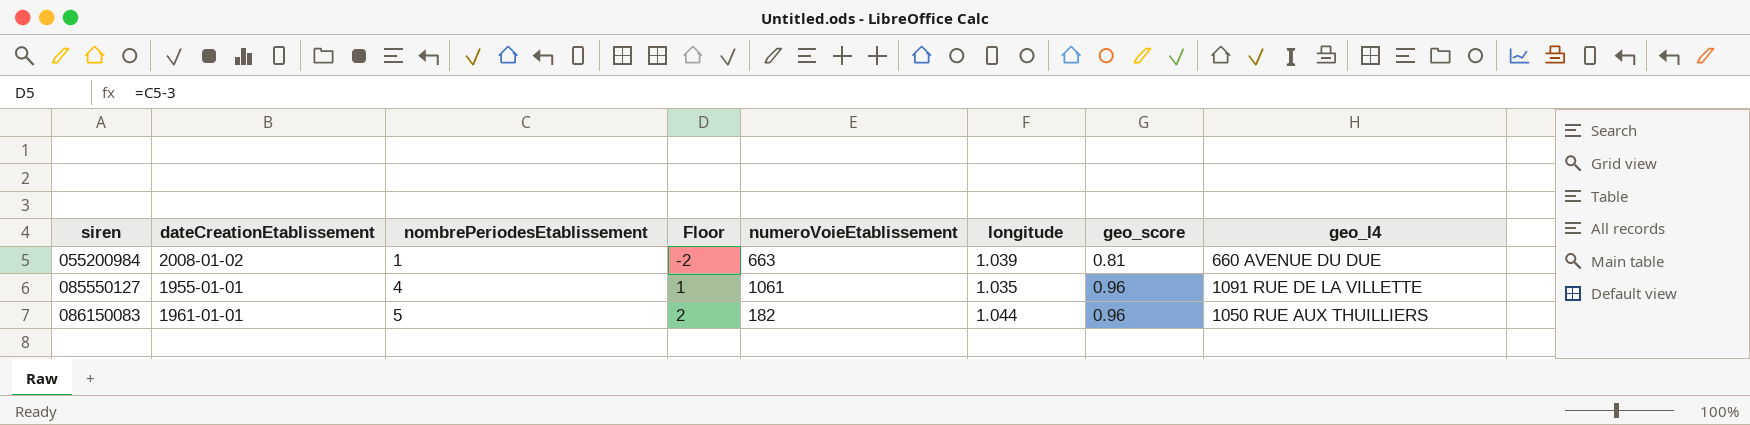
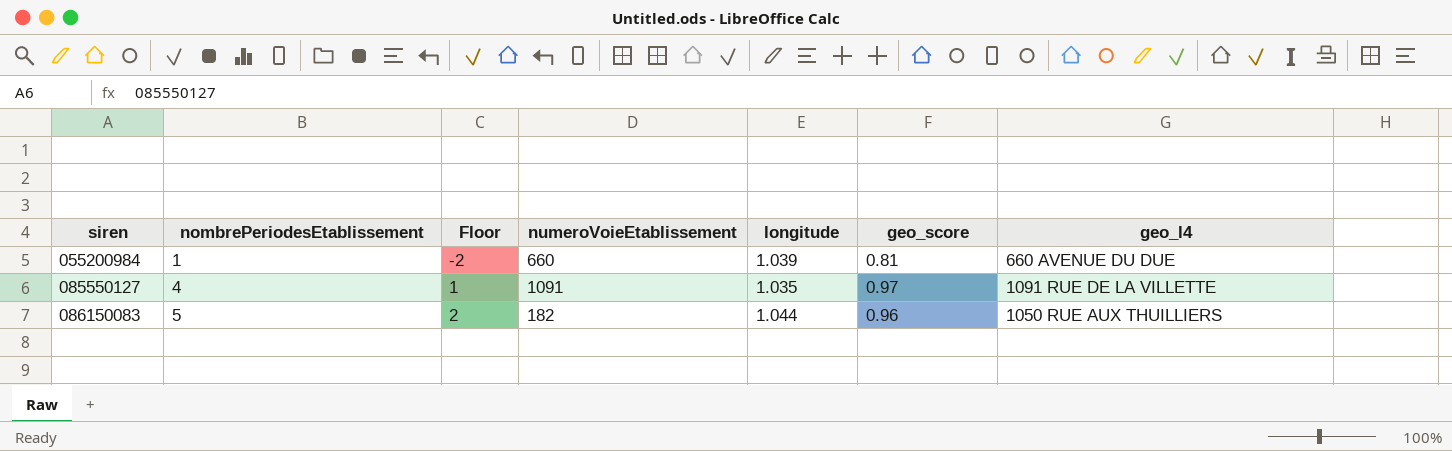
column dateCreationEtablissement | position: 2 -> none
055200984 | numeroVoieEtablissement: 663 -> 660
085550127 | numeroVoieEtablissement: 1061 -> 1091
085550127 | geo_score: 0.96 -> 0.97

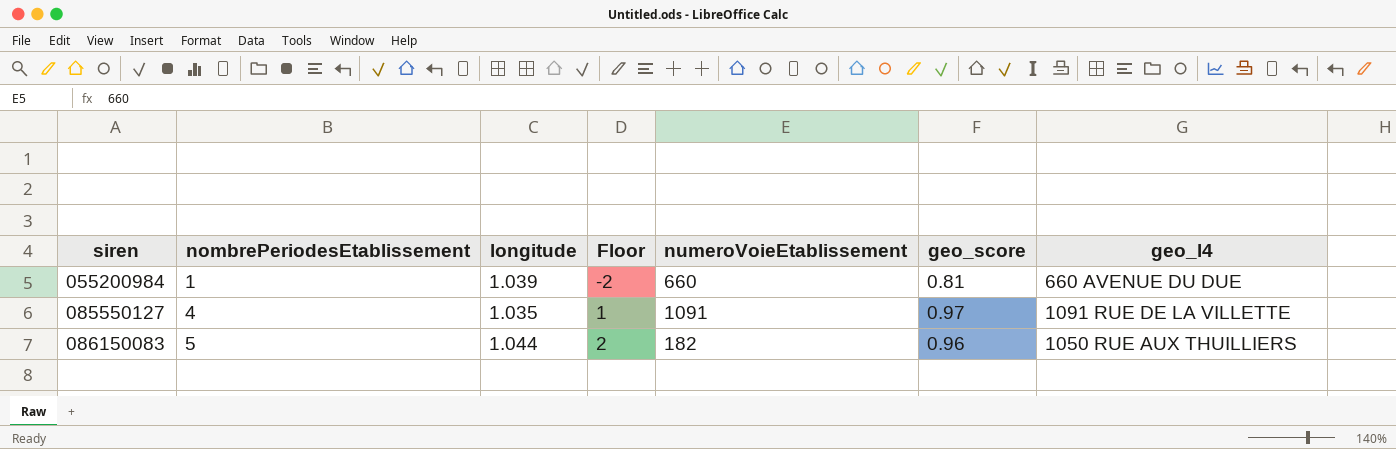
column longitude | position: 5 -> 3

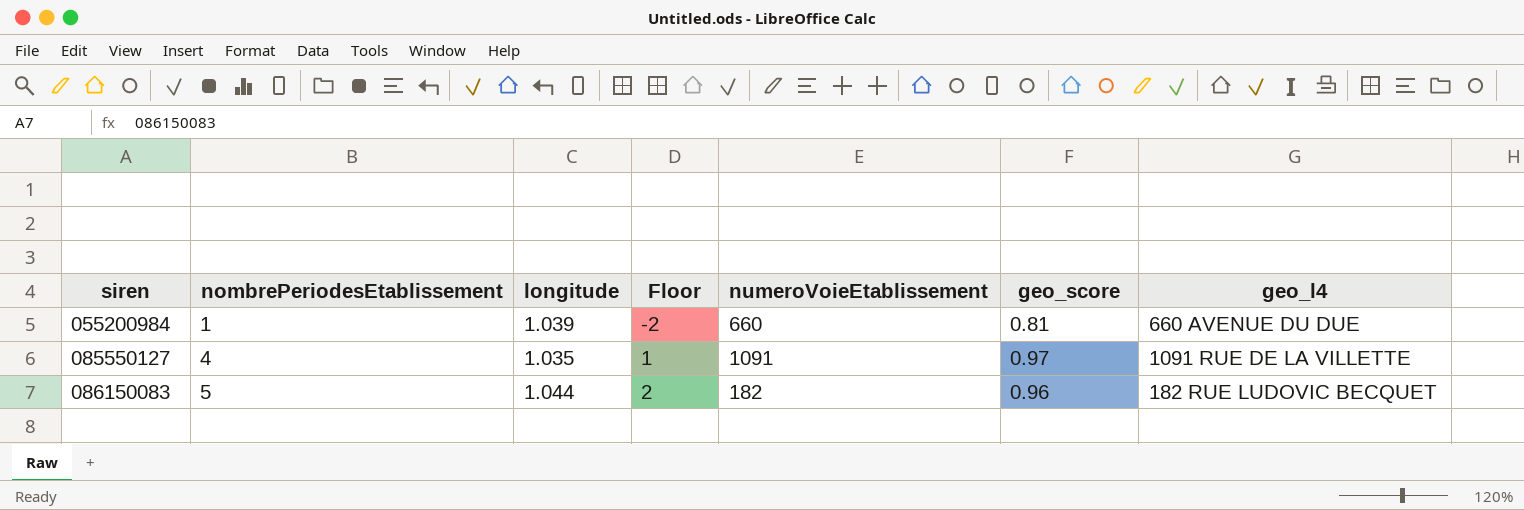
086150083 | geo_l4: 1050 RUE AUX THUILLIERS -> 182 RUE LUDOVIC BECQUET

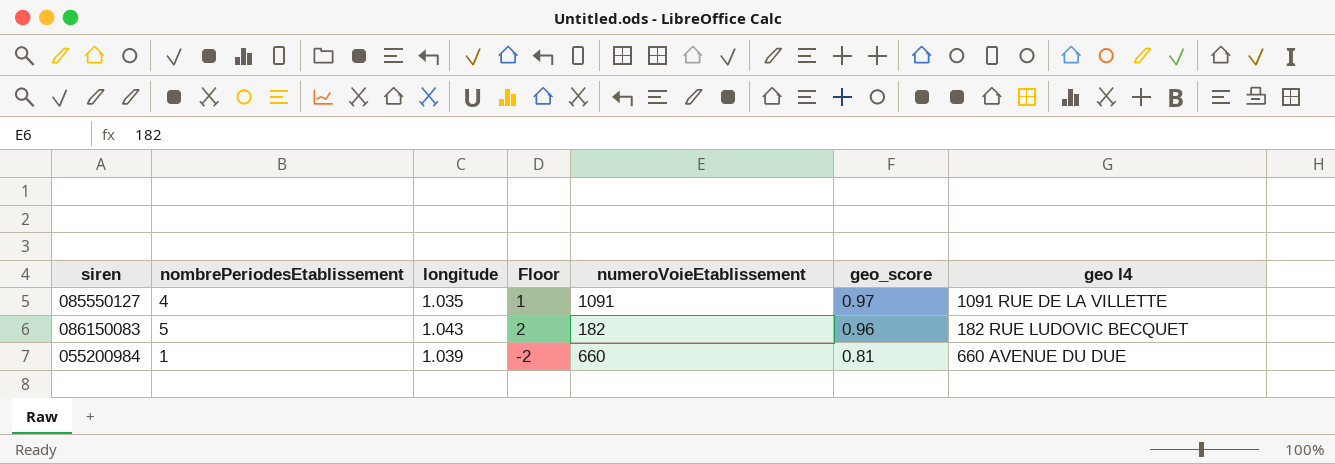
row order: siren ascending -> geo_score descending
column name: geo_l4 -> geo l4
086150083 | longitude: 1.044 -> 1.043

